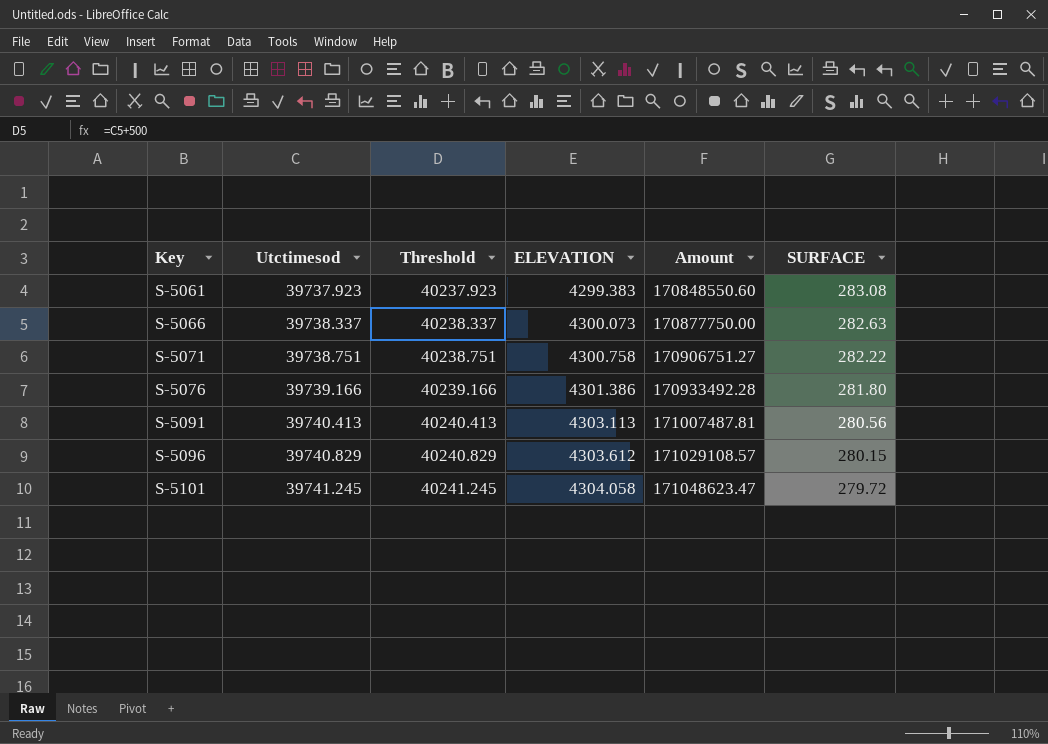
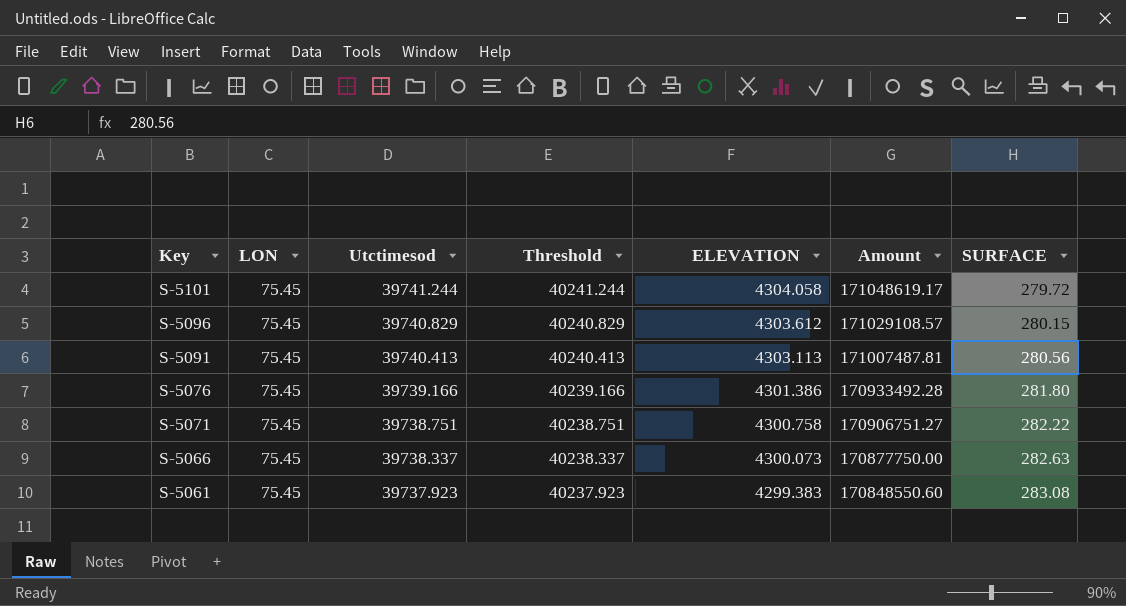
row order: Key ascending -> Key descending
column LON | position: none -> 2
S-5101 | Utctimesod: 39741.245 -> 39741.244
S-5101 | Threshold: 40241.245 -> 40241.244
S-5101 | Amount: 171048623.47 -> 171048619.17

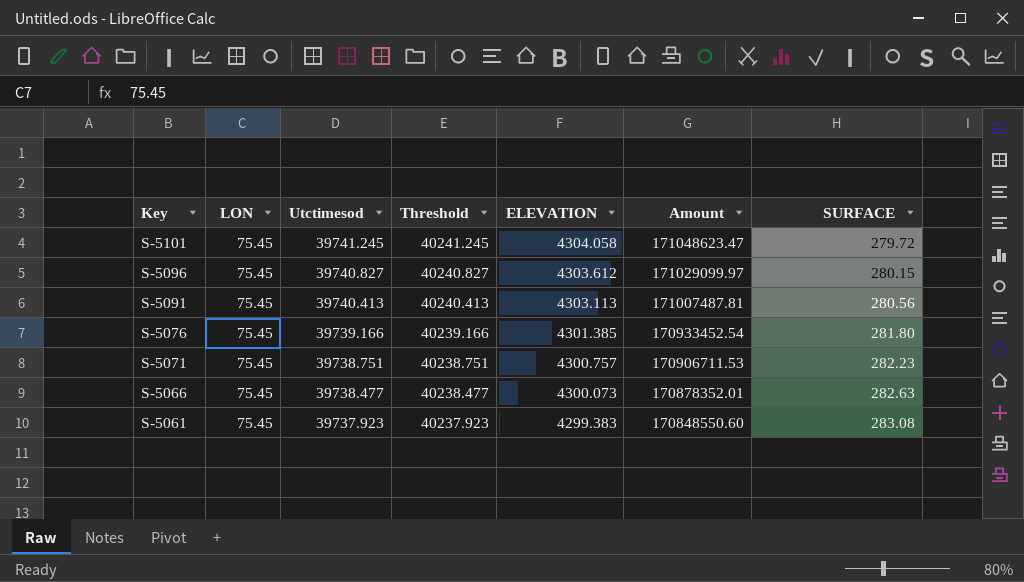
S-5101 | Utctimesod: 39741.244 -> 39741.245
S-5101 | Threshold: 40241.244 -> 40241.245
S-5101 | Amount: 171048619.17 -> 171048623.47
S-5096 | Utctimesod: 39740.829 -> 39740.827
S-5096 | Threshold: 40240.829 -> 40240.827
S-5096 | Amount: 171029108.57 -> 171029099.97
S-5076 | ELEVATION: 4301.386 -> 4301.385
S-5076 | Amount: 170933492.28 -> 170933452.54
S-5071 | ELEVATION: 4300.758 -> 4300.757
S-5071 | Amount: 170906751.27 -> 170906711.53
S-5071 | SURFACE: 282.22 -> 282.23
S-5066 | Utctimesod: 39738.337 -> 39738.477
S-5066 | Threshold: 40238.337 -> 40238.477
S-5066 | Amount: 170877750.00 -> 170878352.01

